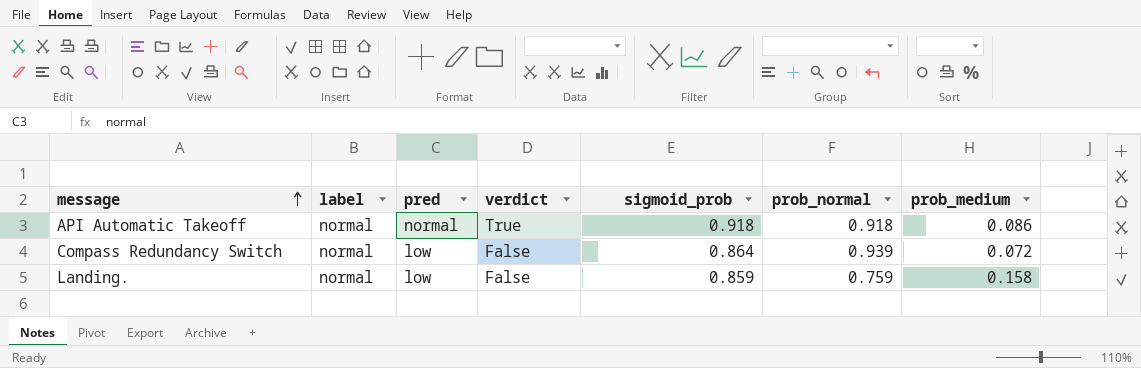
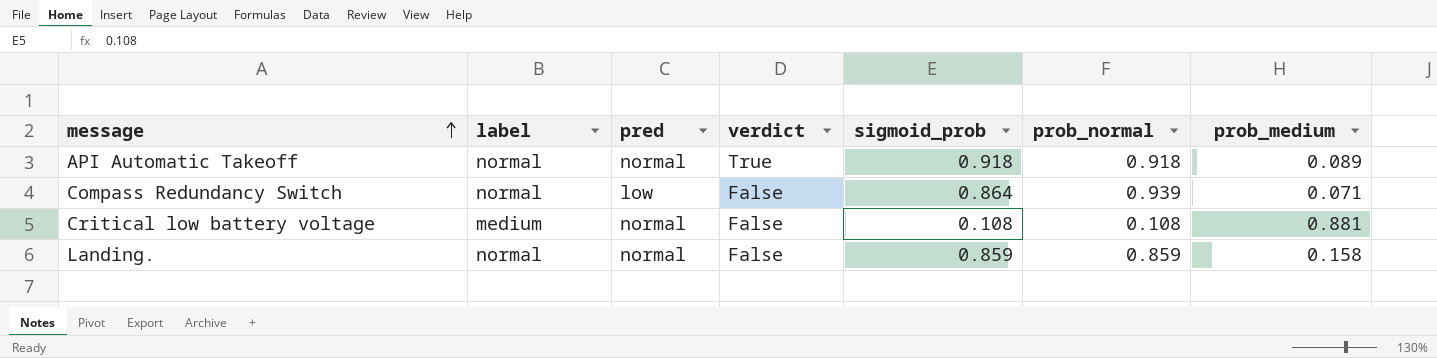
API Automatic Takeoff | prob_medium: 0.086 -> 0.089
Compass Redundancy Switch | prob_medium: 0.072 -> 0.071
row Critical low battery voltage: none -> medium | normal | False | 0.108 | 0.108 | 0.881
Landing. | pred: low -> normal
Landing. | prob_normal: 0.759 -> 0.859

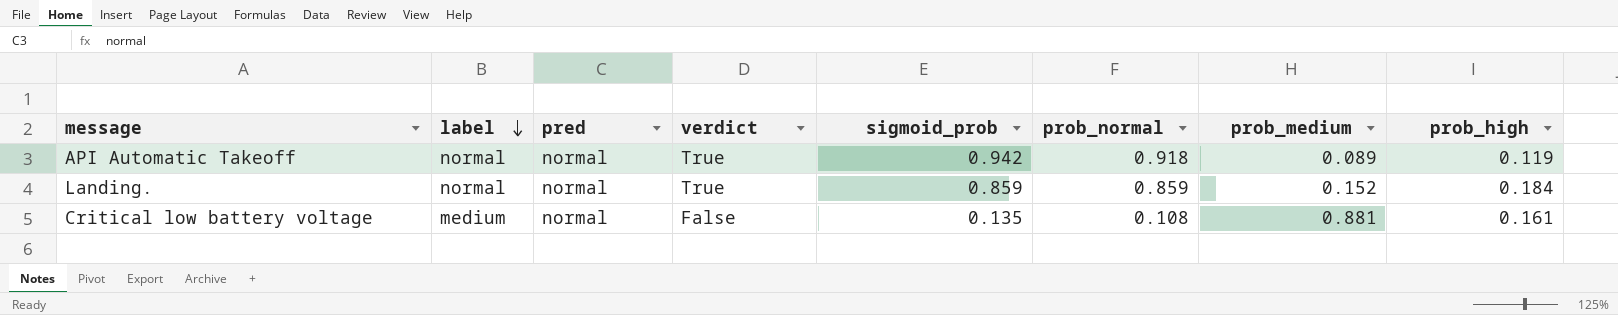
row order: message ascending -> label descending
column prob_high | position: none -> 8
row Compass Redundancy Switch: normal | low | False | 0.864 | 0.939 | 0.071 -> none
API Automatic Takeoff | sigmoid_prob: 0.918 -> 0.942
Landing. | verdict: False -> True
Landing. | prob_medium: 0.158 -> 0.152
Critical low battery voltage | sigmoid_prob: 0.108 -> 0.135

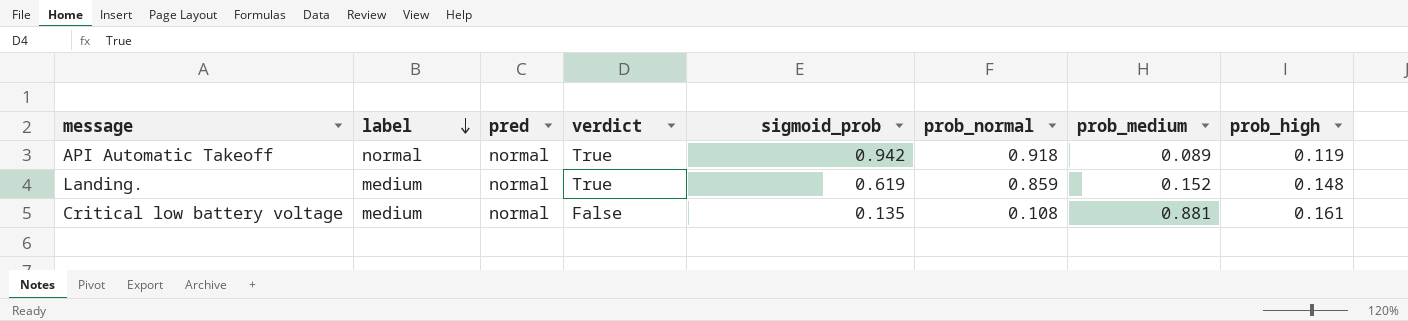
Landing. | label: normal -> medium
Landing. | sigmoid_prob: 0.859 -> 0.619
Landing. | prob_high: 0.184 -> 0.148

